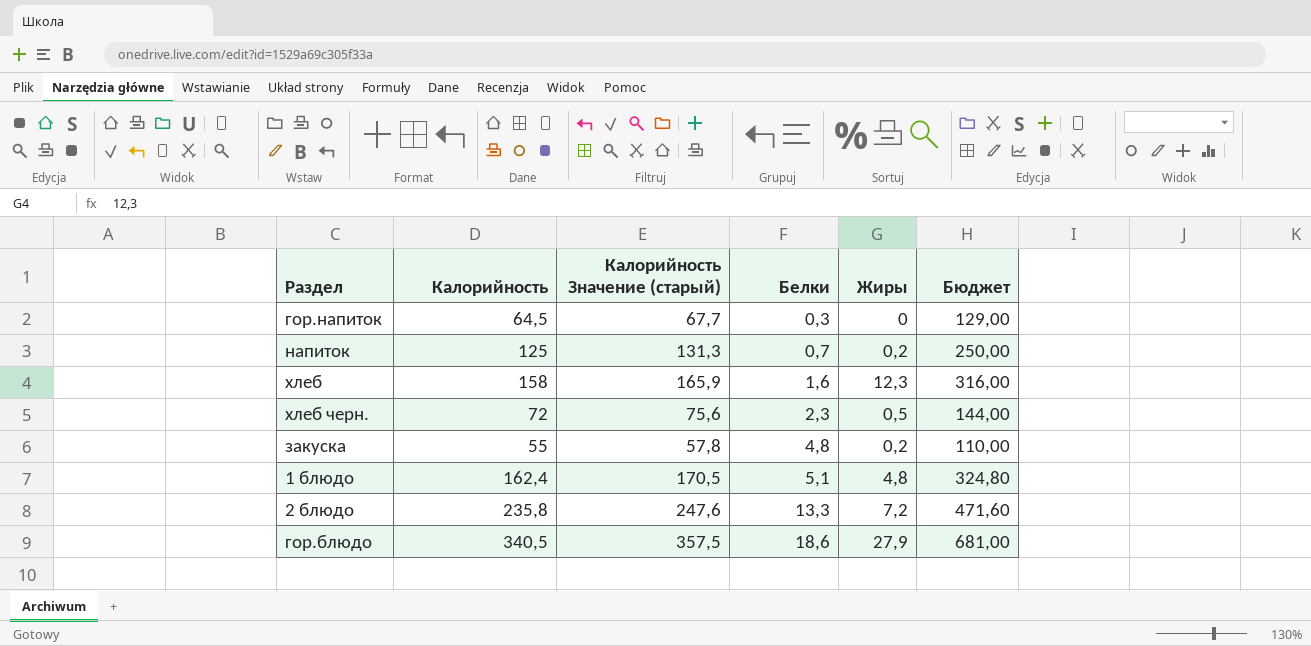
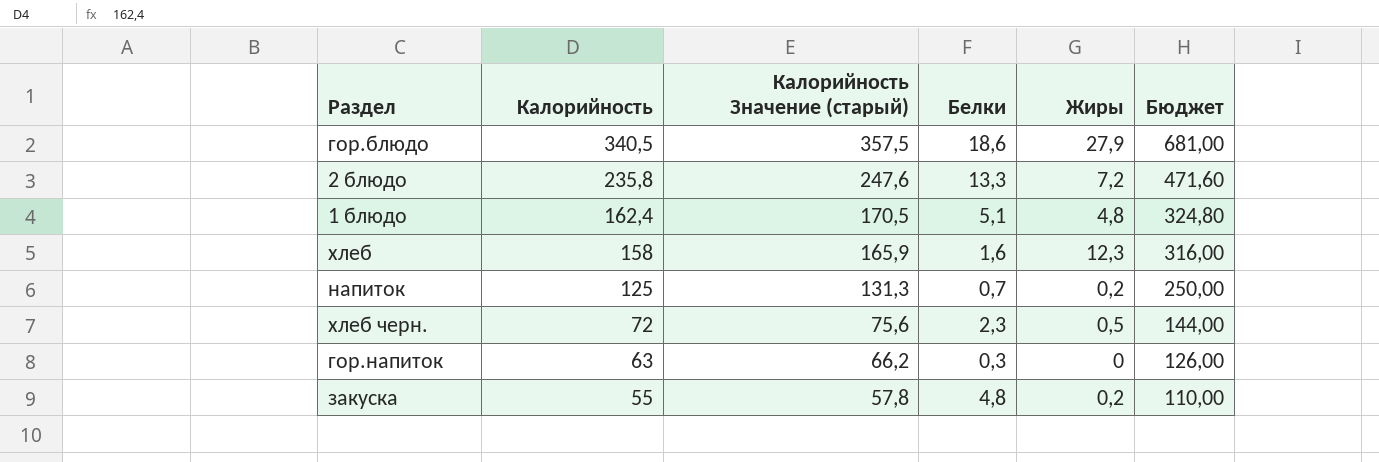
row order: Белки ascending -> Калорийность descending
гор.напиток | Калорийность: 64,5 -> 63
гор.напиток | Калорийность Значение (старый): 67,7 -> 66,2
гор.напиток | Бюджет: 129,00 -> 126,00

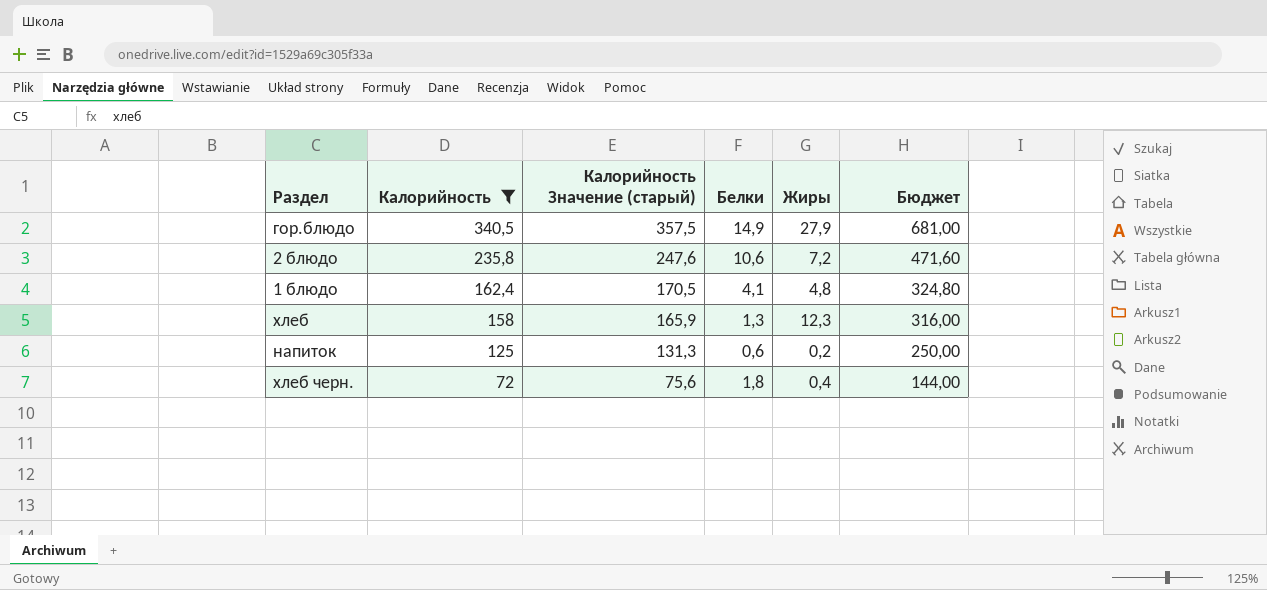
filter: none -> Калорийность >= 72
гор.блюдо | Белки: 18,6 -> 14,9
2 блюдо | Белки: 13,3 -> 10,6
1 блюдо | Белки: 5,1 -> 4,1
хлеб | Белки: 1,6 -> 1,3
напиток | Белки: 0,7 -> 0,6
хлеб черн. | Белки: 2,3 -> 1,8
хлеб черн. | Жиры: 0,5 -> 0,4

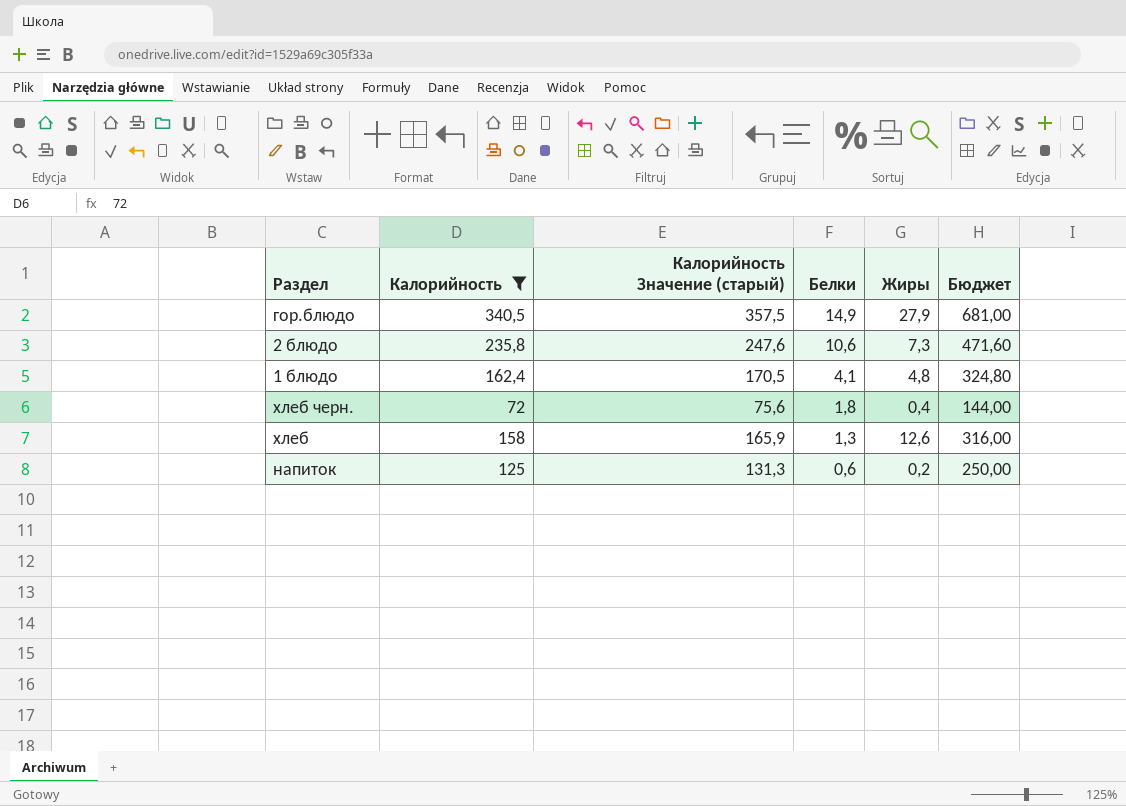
row order: Калорийность descending -> Белки descending
2 блюдо | Жиры: 7,2 -> 7,3
хлеб | Жиры: 12,3 -> 12,6

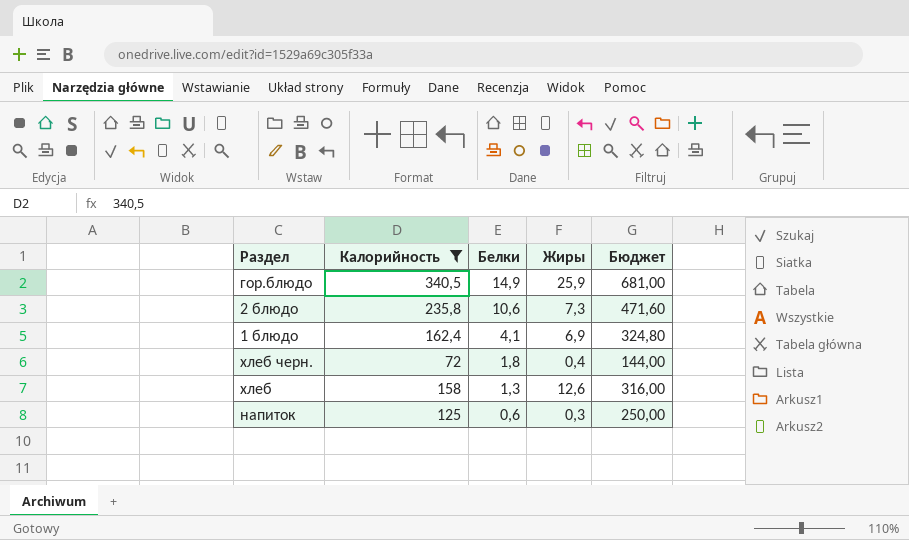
column Калорийность Значение (старый) | formula: [Калорийность] * 1,05 -> none
гор.блюдо | Жиры: 27,9 -> 25,9
1 блюдо | Жиры: 4,8 -> 6,9
напиток | Жиры: 0,2 -> 0,3

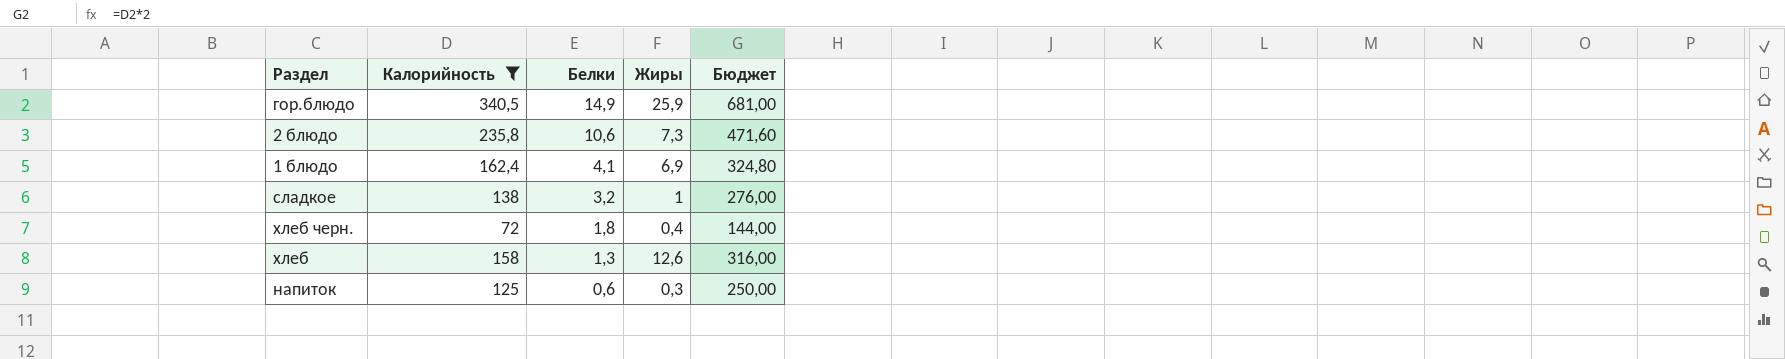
row сладкое: none -> 138 | 3,2 | 1 | 276,00

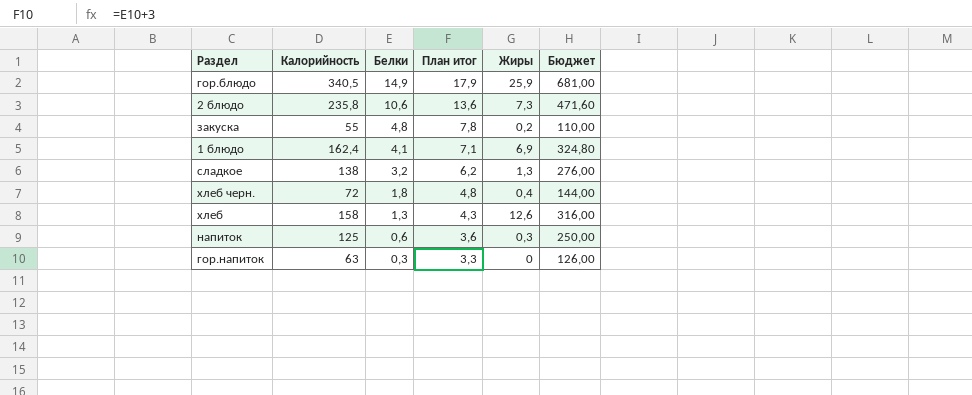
filter: Калорийность >= 72 -> none
column План итог | formula: none -> [Белки] + 3
сладкое | Жиры: 1 -> 1,3

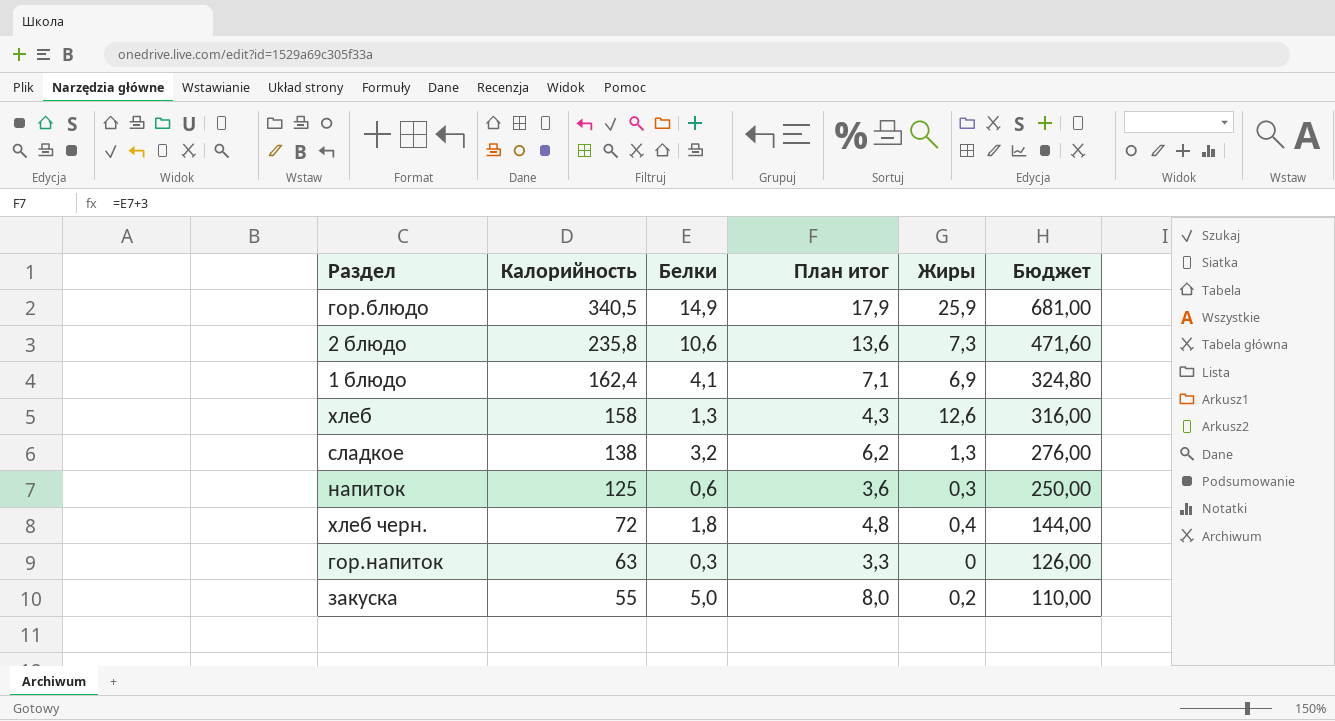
row order: Белки descending -> Калорийность descending
закуска | Белки: 4,8 -> 5,0
закуска | План итог: 7,8 -> 8,0

